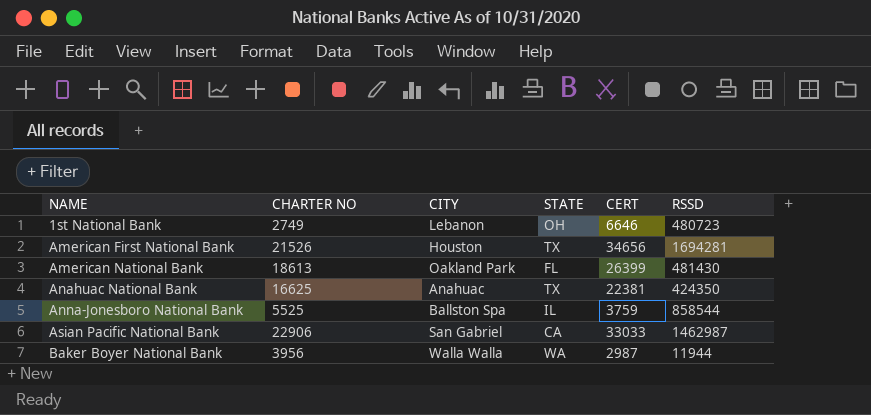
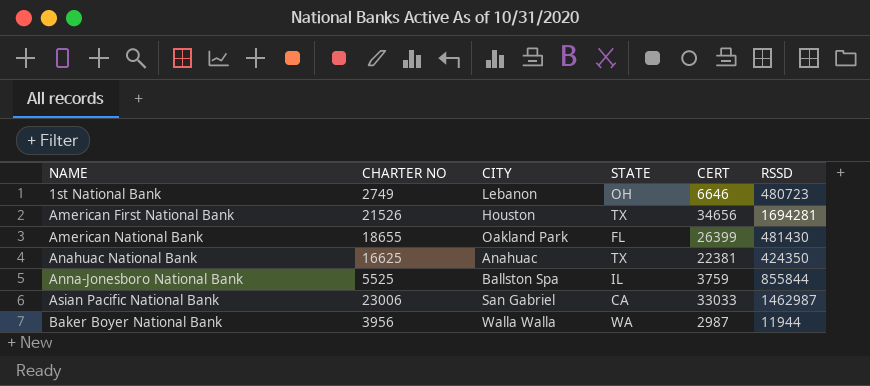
American National Bank | CHARTER NO: 18613 -> 18655
Anna-Jonesboro National Bank | RSSD: 858544 -> 855844
Asian Pacific National Bank | CHARTER NO: 22906 -> 23006

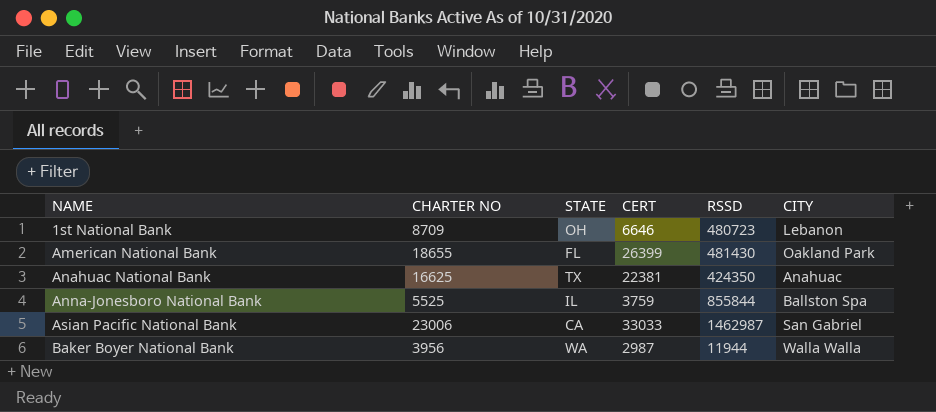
column CITY | position: 3 -> 6
row American First National Bank: 21526 | Houston | TX | 34656 | 1694281 -> none
1st National Bank | CHARTER NO: 2749 -> 8709

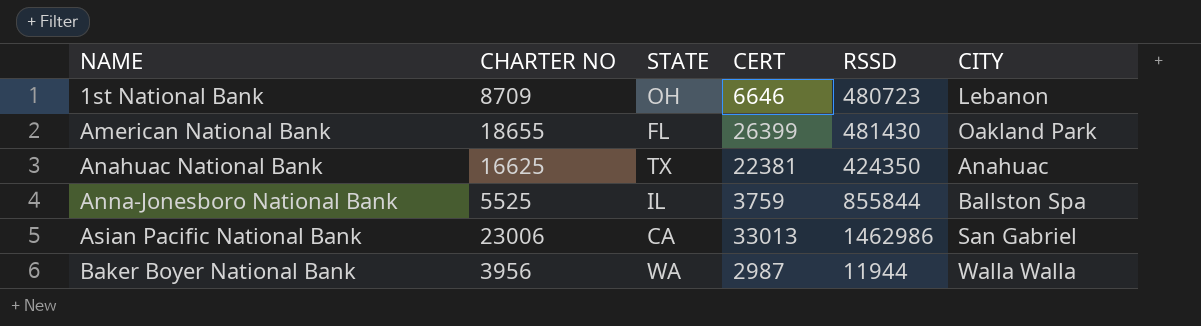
Asian Pacific National Bank | CERT: 33033 -> 33013
Asian Pacific National Bank | RSSD: 1462987 -> 1462986

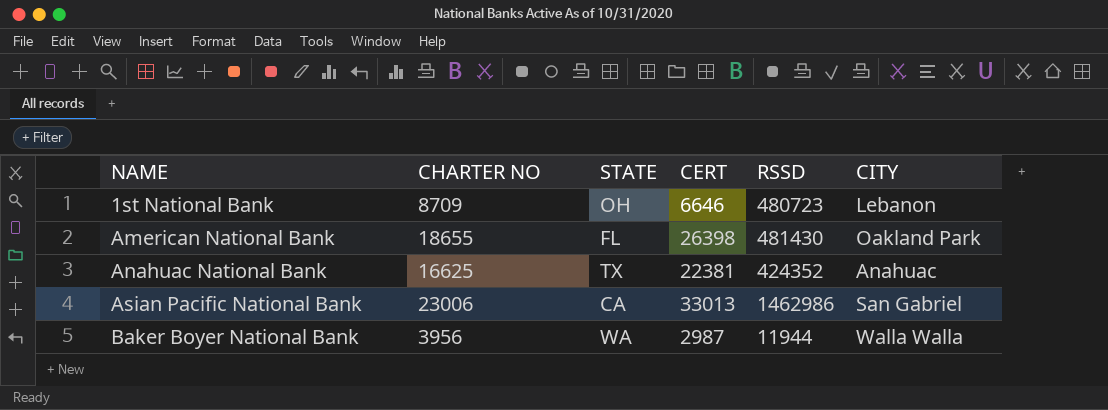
row Anna-Jonesboro National Bank: 5525 | IL | 3759 | 855844 | Ballston Spa -> none
American National Bank | CERT: 26399 -> 26398
Anahuac National Bank | RSSD: 424350 -> 424352

